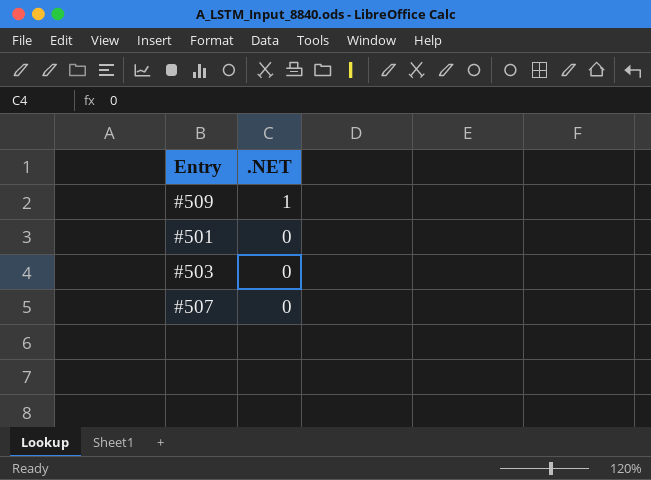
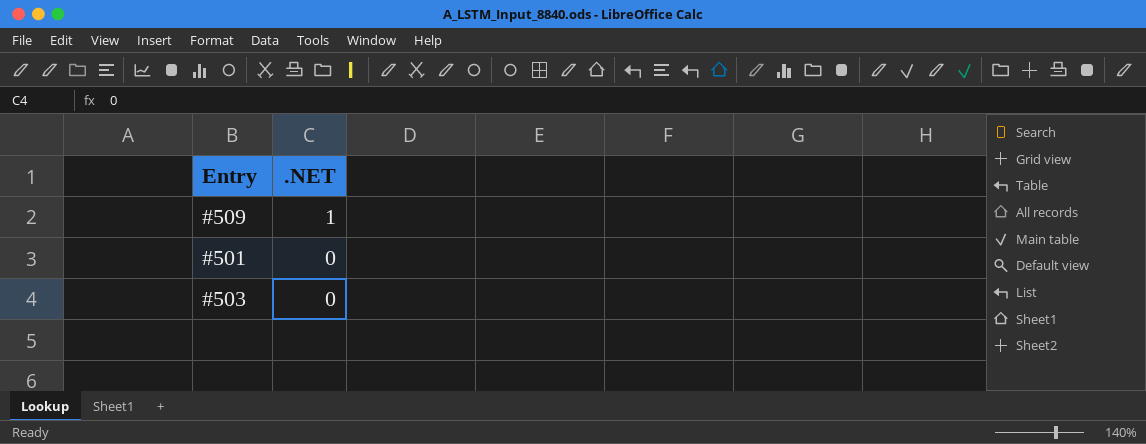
row #507: 0 -> none

